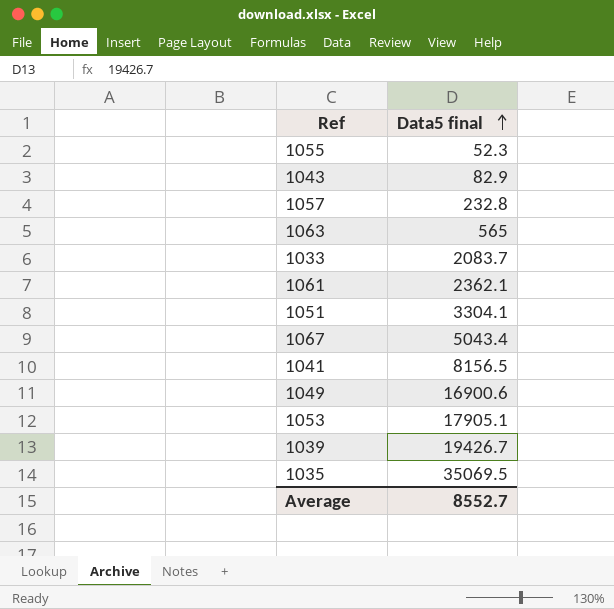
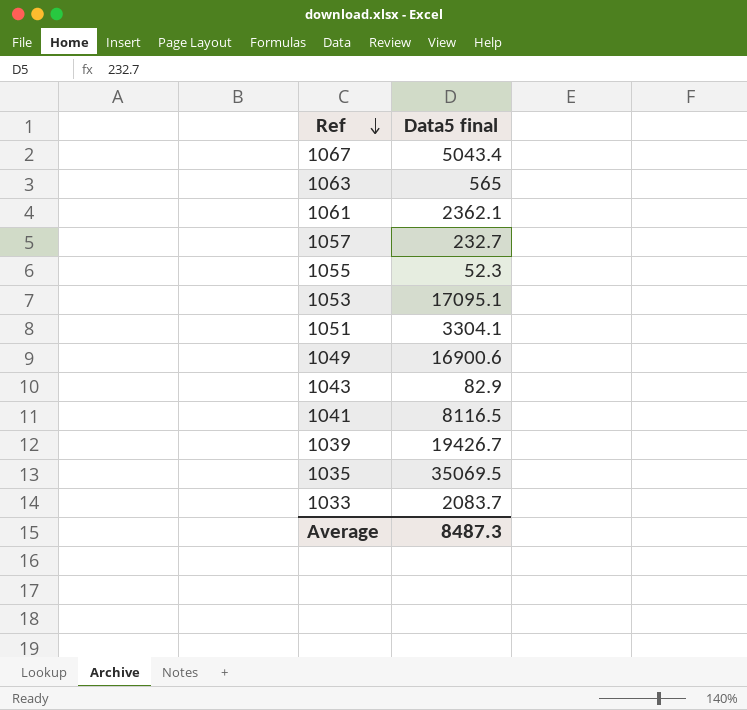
row order: Data5 final ascending -> Ref descending
1057 | Data5 final: 232.8 -> 232.7
1053 | Data5 final: 17905.1 -> 17095.1
1041 | Data5 final: 8156.5 -> 8116.5
Average | Data5 final: 8552.7 -> 8487.3

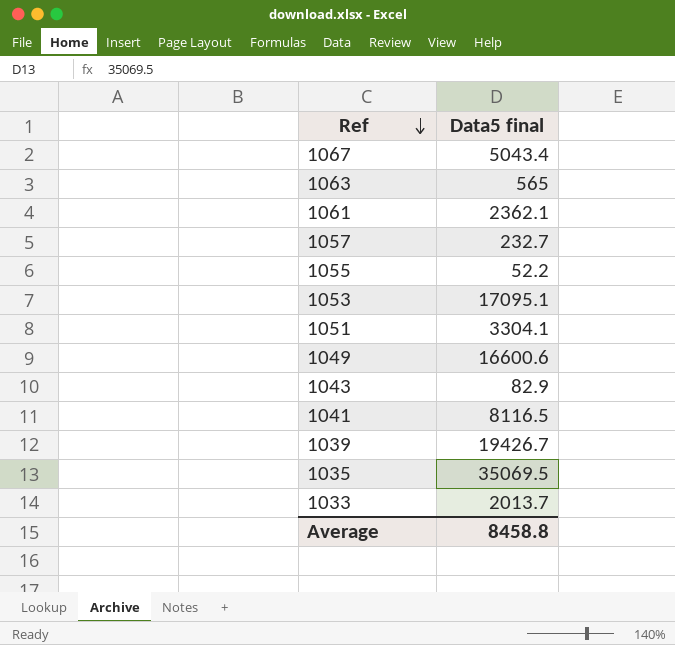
1055 | Data5 final: 52.3 -> 52.2
1049 | Data5 final: 16900.6 -> 16600.6
1033 | Data5 final: 2083.7 -> 2013.7
Average | Data5 final: 8487.3 -> 8458.8

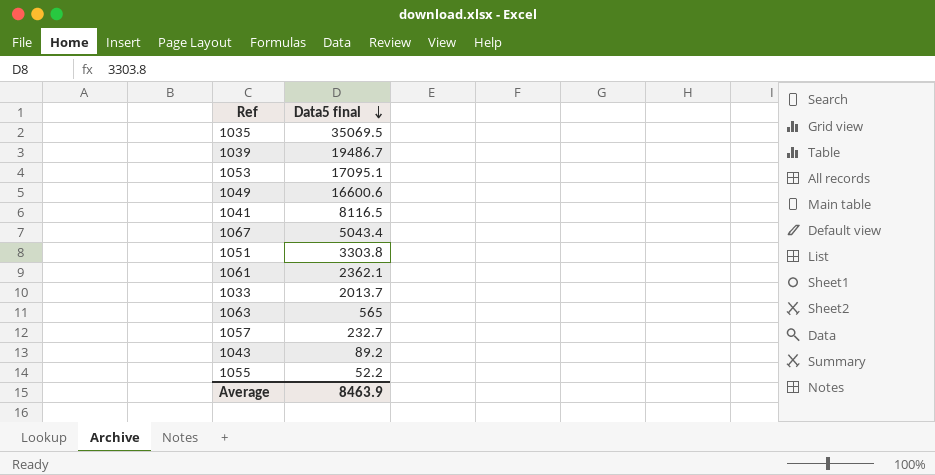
row order: Ref descending -> Data5 final descending
1039 | Data5 final: 19426.7 -> 19486.7
1051 | Data5 final: 3304.1 -> 3303.8
1043 | Data5 final: 82.9 -> 89.2
Average | Data5 final: 8458.8 -> 8463.9

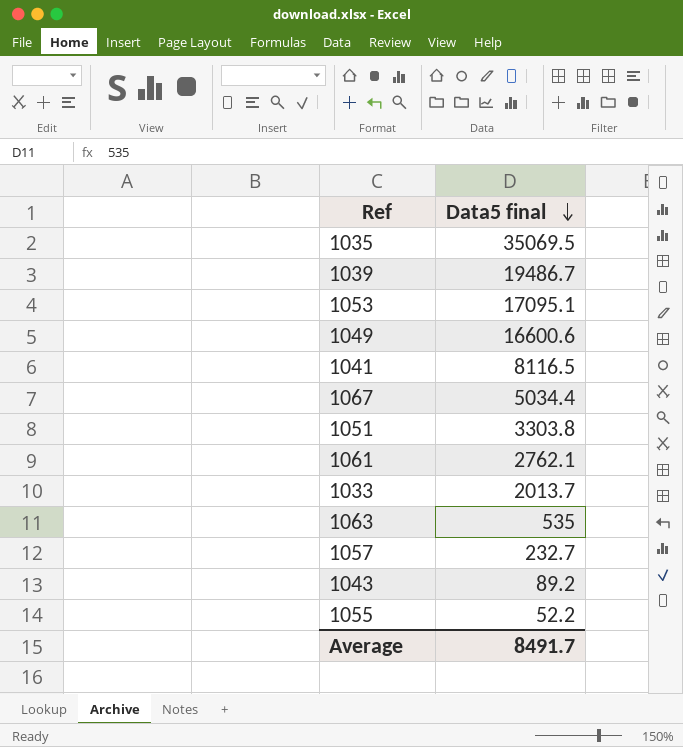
1067 | Data5 final: 5043.4 -> 5034.4
1061 | Data5 final: 2362.1 -> 2762.1
1063 | Data5 final: 565 -> 535
Average | Data5 final: 8463.9 -> 8491.7

